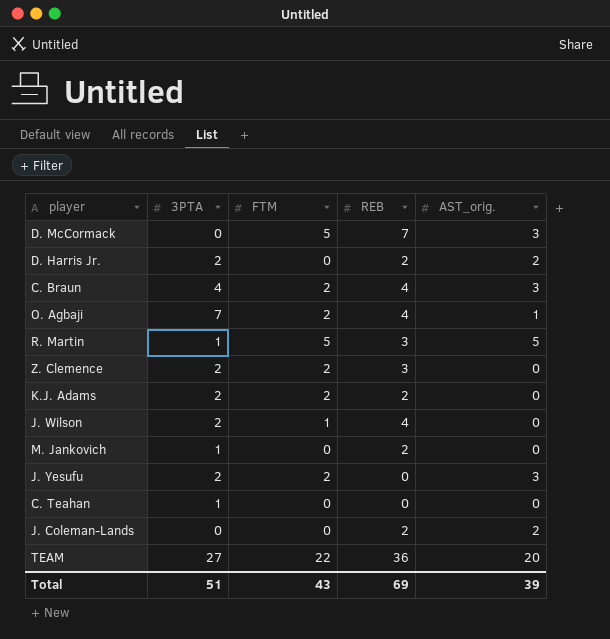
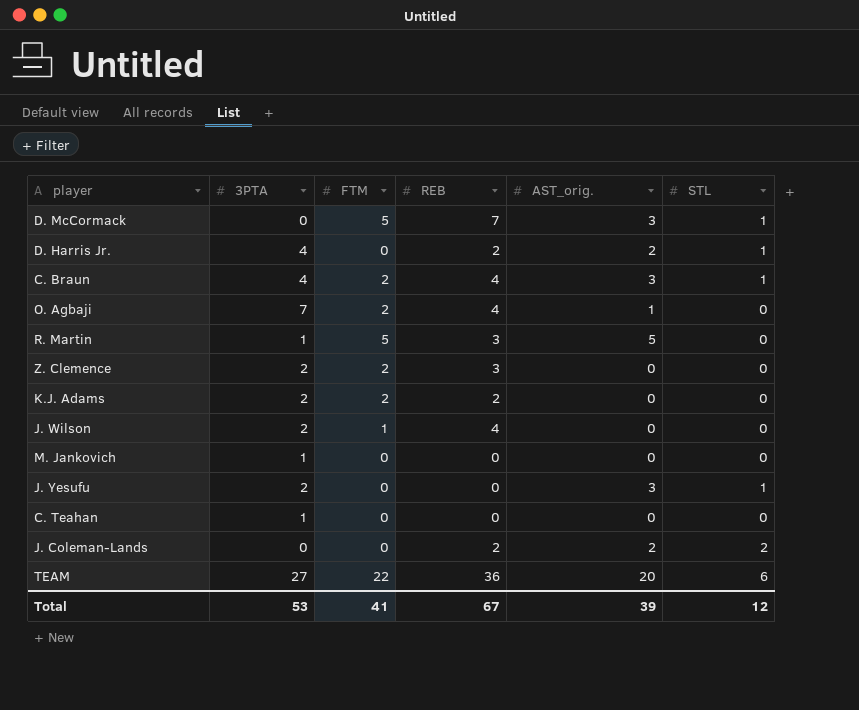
column STL | position: none -> 6
D. Harris Jr. | 3PTA: 2 -> 4
M. Jankovich | REB: 2 -> 0
J. Yesufu | FTM: 2 -> 0
Total | 3PTA: 51 -> 53
Total | FTM: 43 -> 41
Total | REB: 69 -> 67

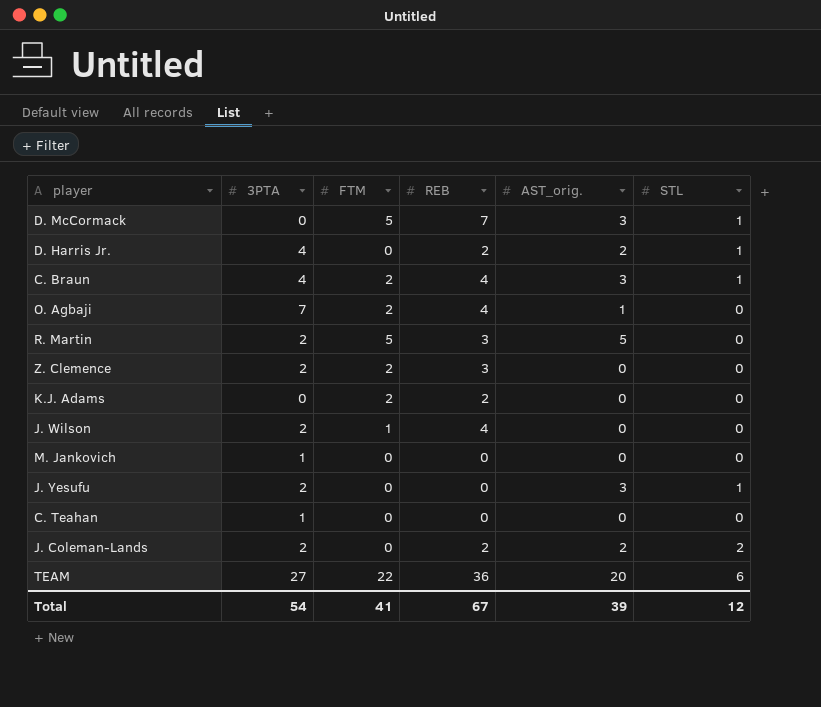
R. Martin | 3PTA: 1 -> 2
K.J. Adams | 3PTA: 2 -> 0
J. Coleman-Lands | 3PTA: 0 -> 2
Total | 3PTA: 53 -> 54

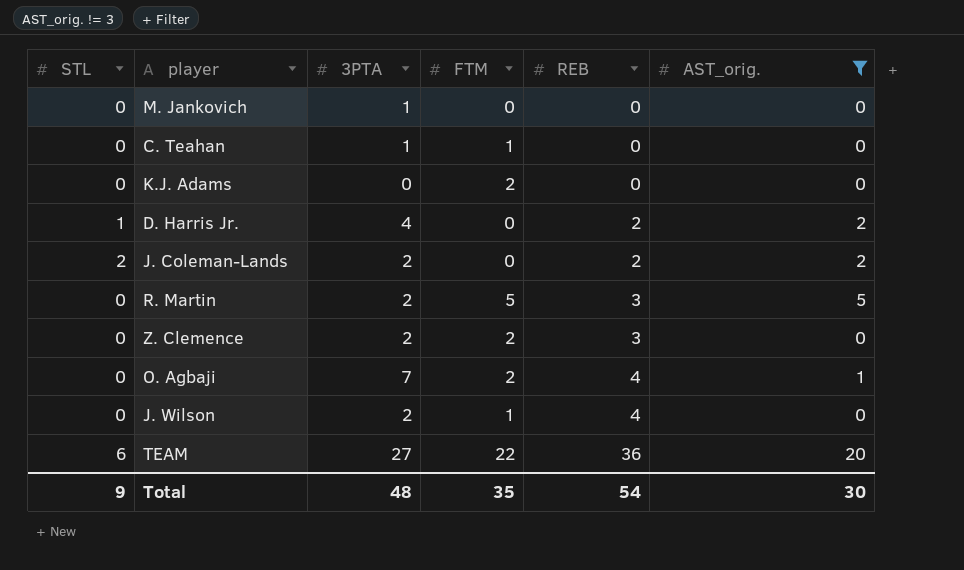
filter: none -> AST_orig. != 3
row order: none -> REB ascending
column STL | position: 6 -> 1
C. Teahan | FTM: 0 -> 1
K.J. Adams | REB: 2 -> 0
Total | STL: 12 -> 9
Total | 3PTA: 54 -> 48
Total | FTM: 41 -> 35
Total | REB: 67 -> 54
Total | AST_orig.: 39 -> 30

